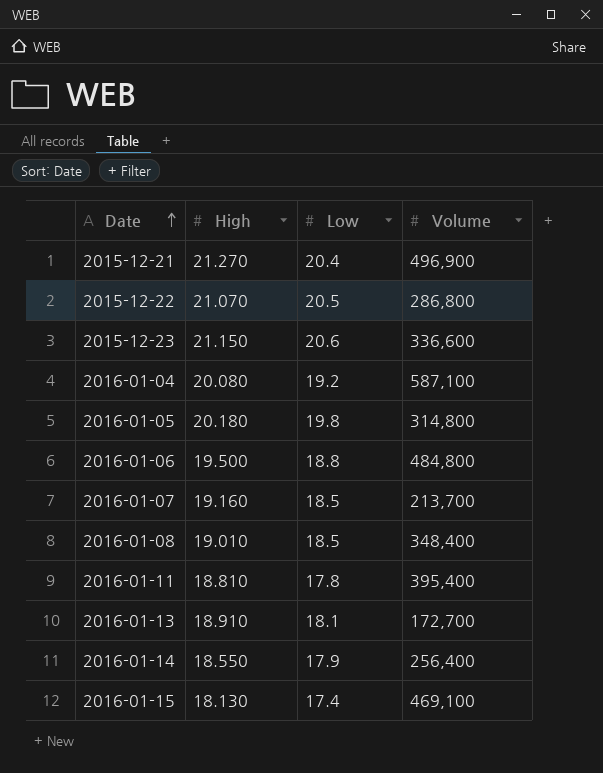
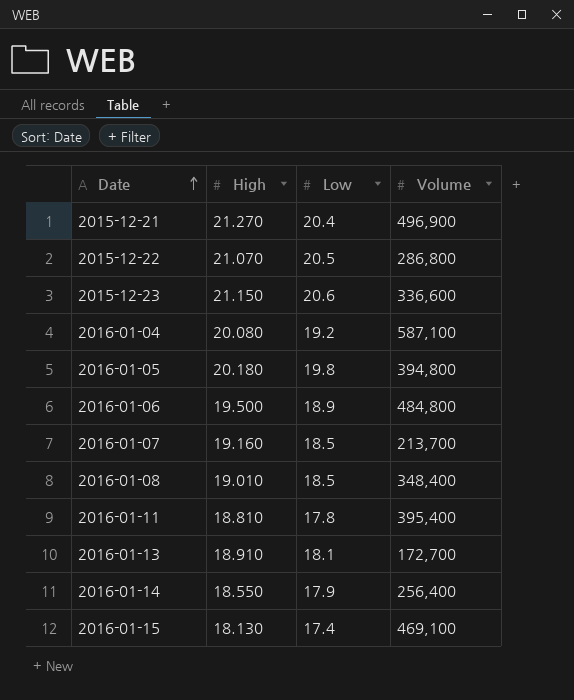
2016-01-05 | Volume: 314,800 -> 394,800
2016-01-06 | Low: 18.8 -> 18.9

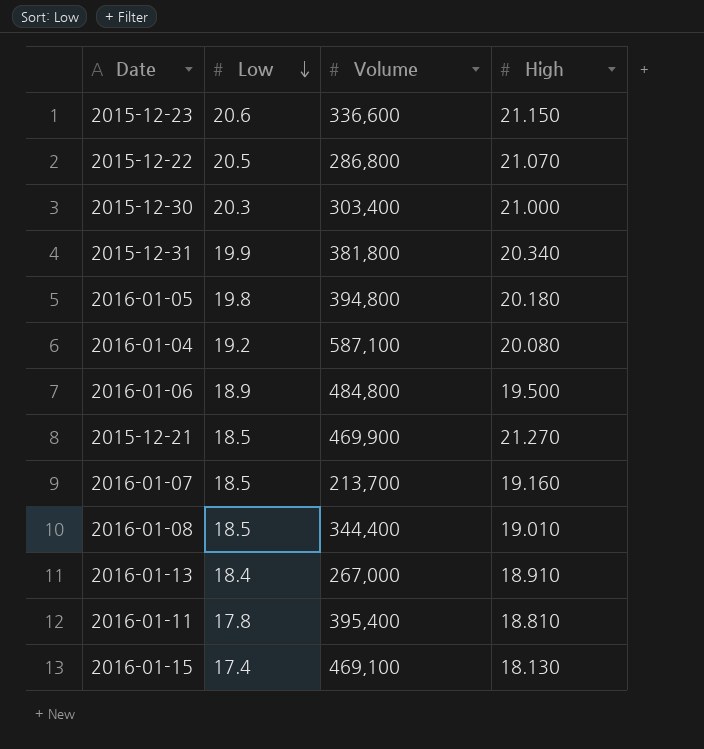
row order: Date ascending -> Low descending
column High | position: 2 -> 4
row 2016-01-14: 18.550 | 17.9 | 256,400 -> none
row 2015-12-30: none -> 20.3 | 303,400 | 21.000
row 2015-12-31: none -> 19.9 | 381,800 | 20.340
2015-12-21 | Low: 20.4 -> 18.5
2015-12-21 | Volume: 496,900 -> 469,900
2016-01-08 | Volume: 348,400 -> 344,400
2016-01-13 | Low: 18.1 -> 18.4
2016-01-13 | Volume: 172,700 -> 267,000

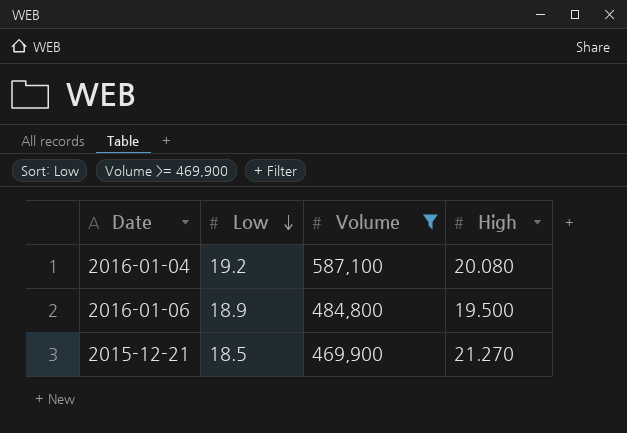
filter: none -> Volume >= 469,900

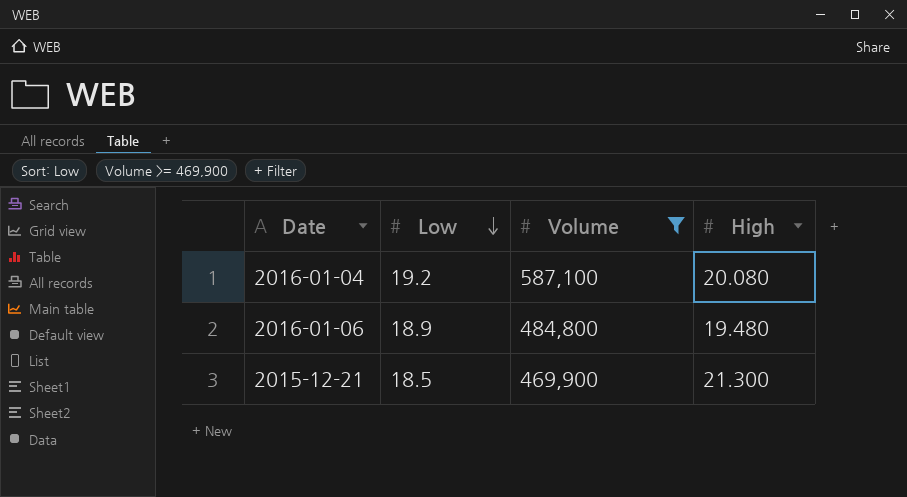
2016-01-06 | High: 19.500 -> 19.480
2015-12-21 | High: 21.270 -> 21.300

